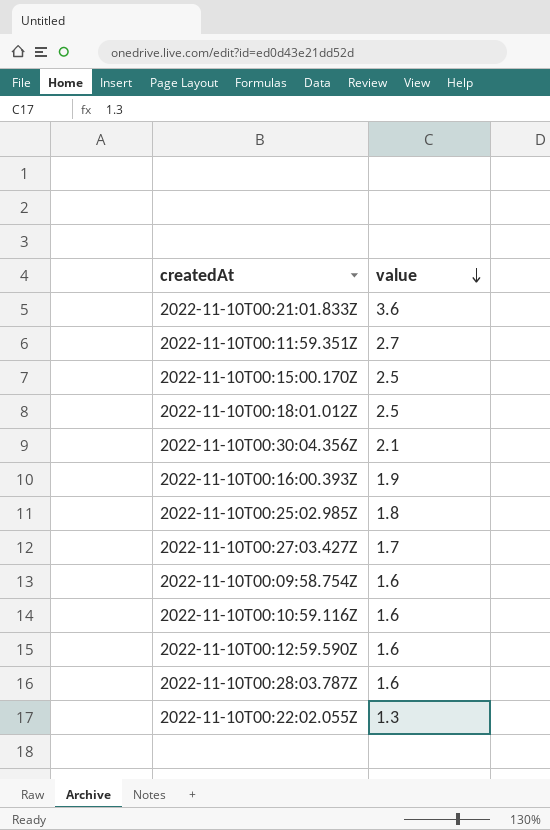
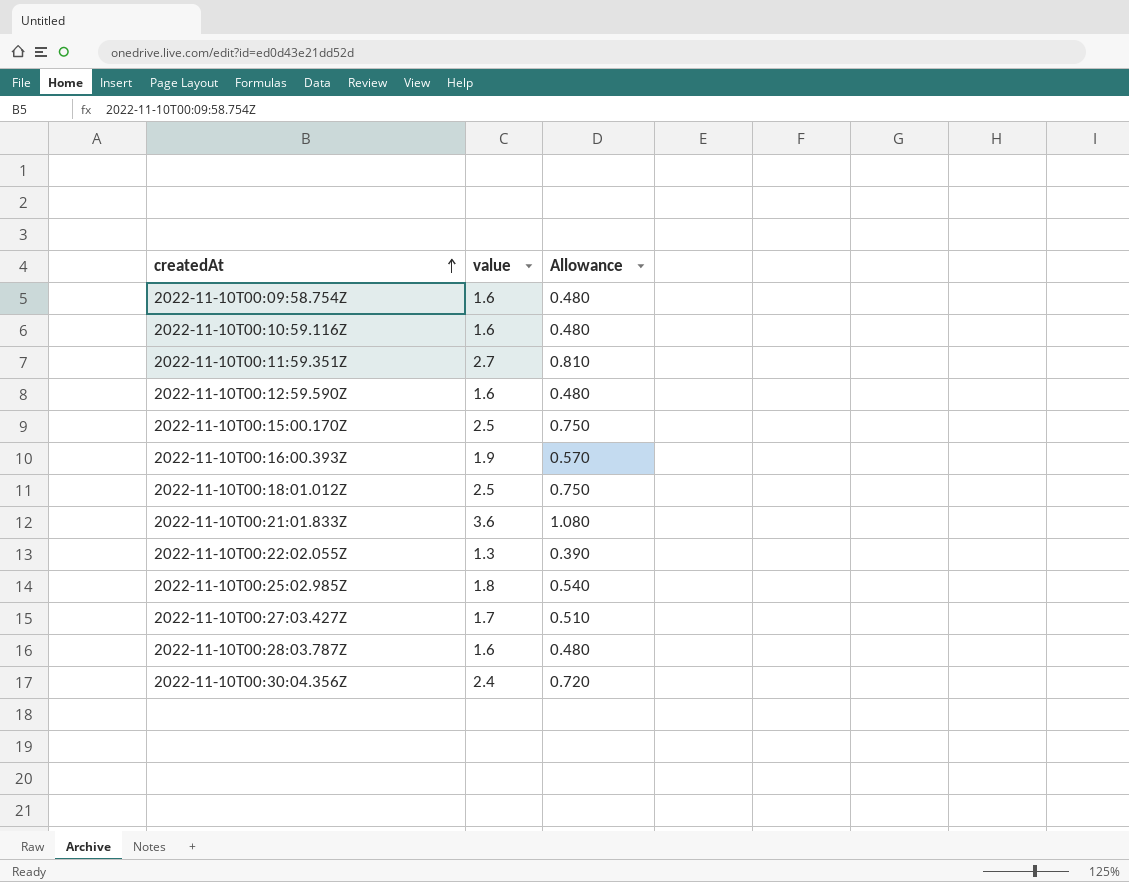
row order: value descending -> createdAt ascending
column Allowance | formula: none -> [value] * 0.3
2022-11-10T00:30:04.356Z | value: 2.1 -> 2.4

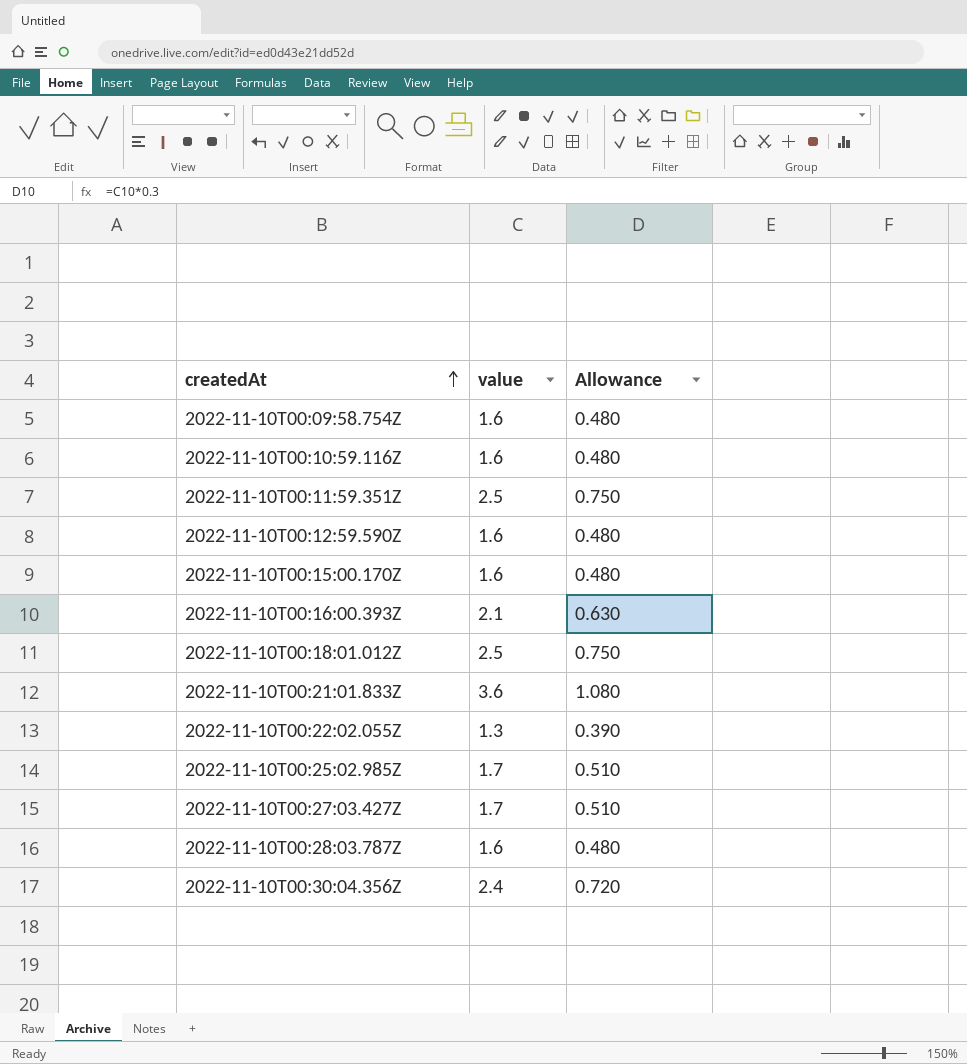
2022-11-10T00:11:59.351Z | value: 2.7 -> 2.5
2022-11-10T00:11:59.351Z | Allowance: 0.810 -> 0.750
2022-11-10T00:15:00.170Z | value: 2.5 -> 1.6
2022-11-10T00:15:00.170Z | Allowance: 0.750 -> 0.480
2022-11-10T00:16:00.393Z | value: 1.9 -> 2.1
2022-11-10T00:16:00.393Z | Allowance: 0.570 -> 0.630
2022-11-10T00:25:02.985Z | value: 1.8 -> 1.7
2022-11-10T00:25:02.985Z | Allowance: 0.540 -> 0.510

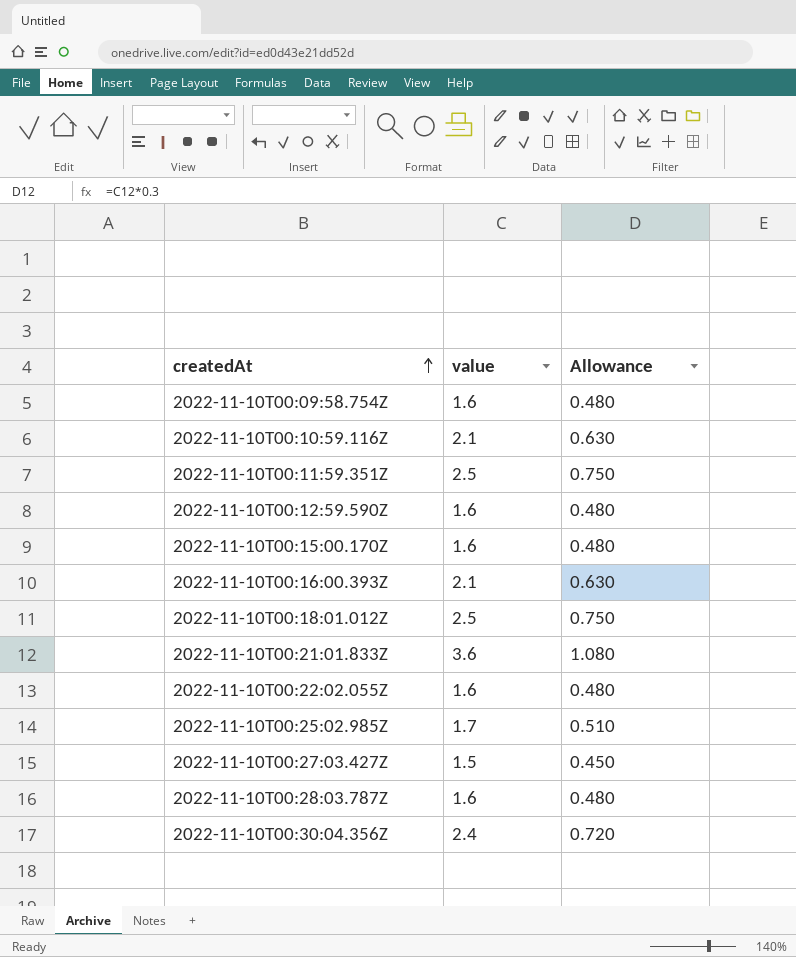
2022-11-10T00:10:59.116Z | value: 1.6 -> 2.1
2022-11-10T00:10:59.116Z | Allowance: 0.480 -> 0.630
2022-11-10T00:22:02.055Z | value: 1.3 -> 1.6
2022-11-10T00:22:02.055Z | Allowance: 0.390 -> 0.480
2022-11-10T00:27:03.427Z | value: 1.7 -> 1.5
2022-11-10T00:27:03.427Z | Allowance: 0.510 -> 0.450

